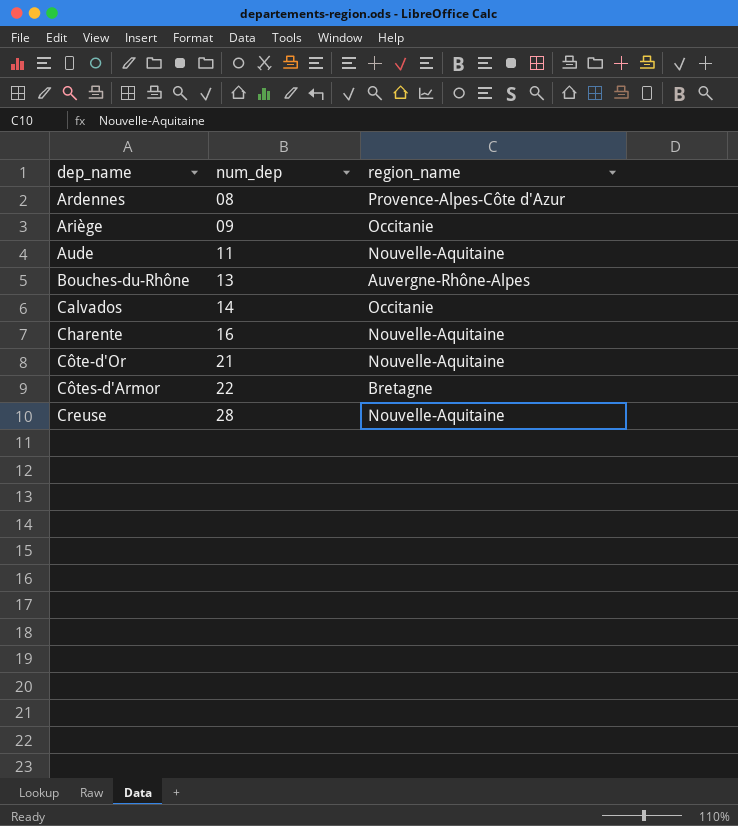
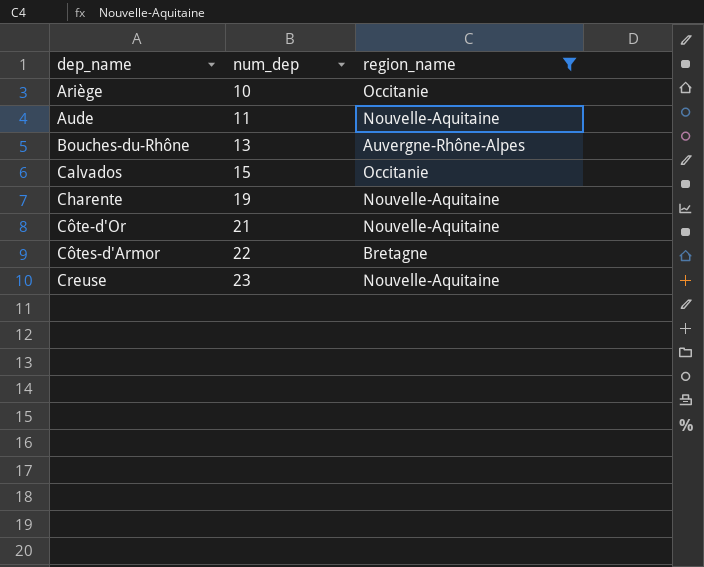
filter: none -> region_name != Provence-Alpes-Côte d'Azur
Ariège | num_dep: 09 -> 10
Calvados | num_dep: 14 -> 15
Charente | num_dep: 16 -> 19
Creuse | num_dep: 28 -> 23

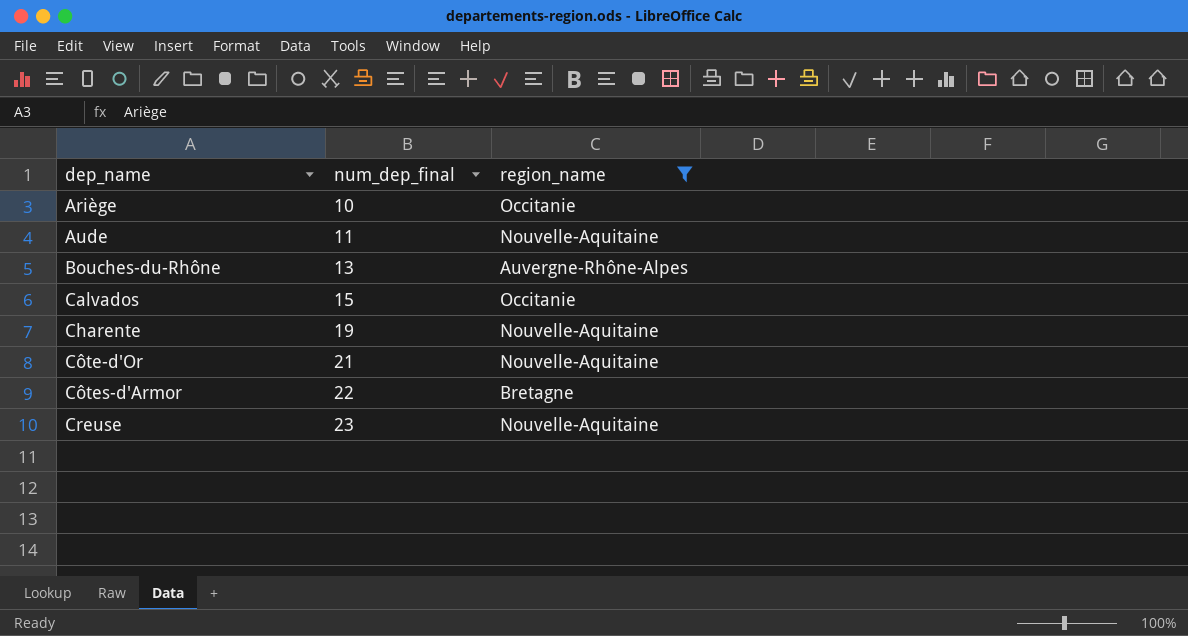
column name: num_dep -> num_dep_final

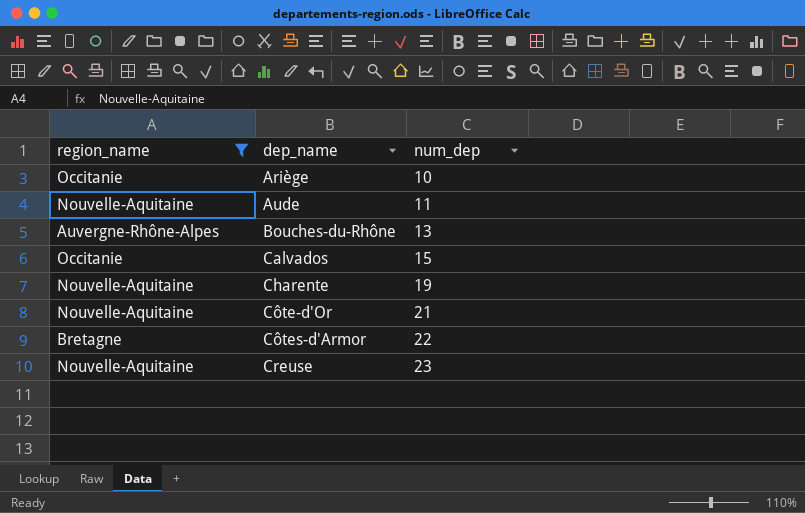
column region_name | position: 3 -> 1
column name: num_dep_final -> num_dep

